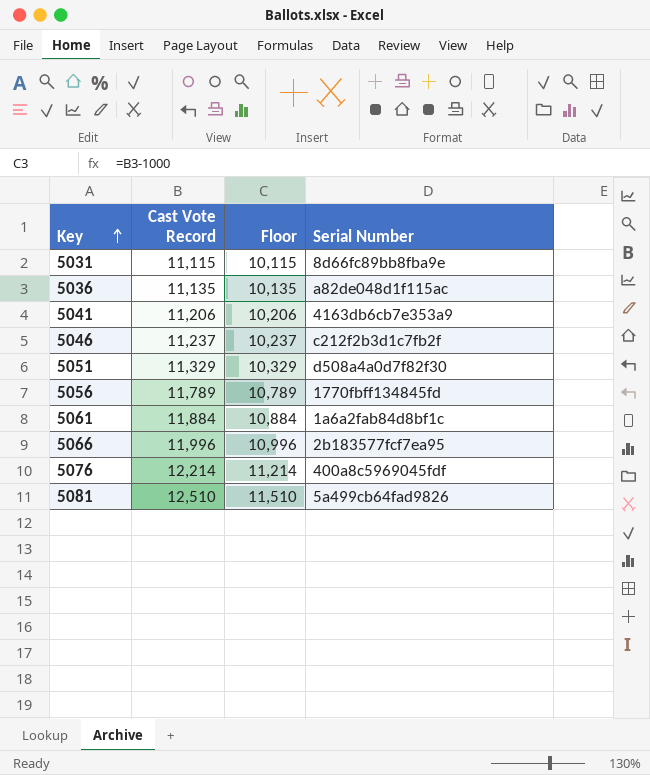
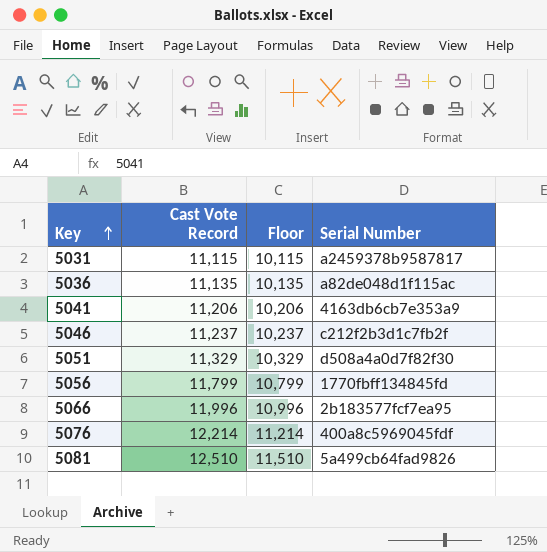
row 5061: 11,884 | 10,884 | 1a6a2fab84d8bf1c -> none
5031 | Serial Number: 8d66fc89bb8fba9e -> a2459378b9587817
5056 | Cast Vote Record: 11,789 -> 11,799
5056 | Floor: 10,789 -> 10,799

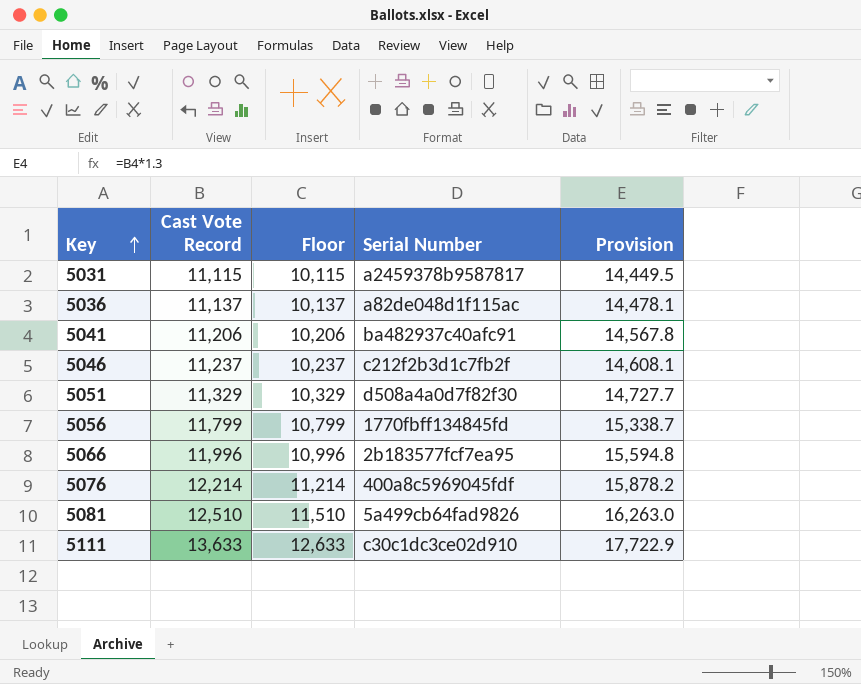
column Provision | formula: none -> [Cast Vote Record] * 1.3
5036 | Cast Vote Record: 11,135 -> 11,137
5036 | Floor: 10,135 -> 10,137
5041 | Serial Number: 4163db6cb7e353a9 -> ba482937c40afc91
row 5111: none -> 13,633 | 12,633 | c30c1dc3ce02d910 | 17,722.9

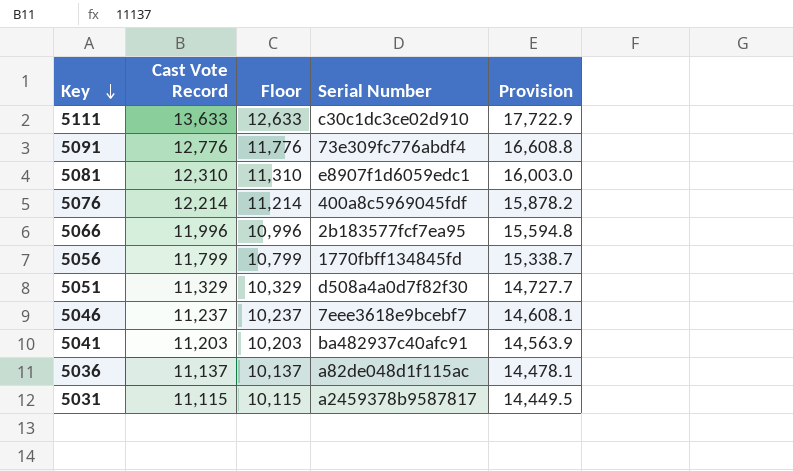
row order: Key ascending -> Key descending
row 5091: none -> 12,776 | 11,776 | 73e309fc776abdf4 | 16,608.8
5081 | Cast Vote Record: 12,510 -> 12,310
5081 | Floor: 11,510 -> 11,310
5081 | Serial Number: 5a499cb64fad9826 -> e8907f1d6059edc1
5081 | Provision: 16,263.0 -> 16,003.0
5046 | Serial Number: c212f2b3d1c7fb2f -> 7eee3618e9bcebf7
5041 | Cast Vote Record: 11,206 -> 11,203
5041 | Floor: 10,206 -> 10,203
5041 | Provision: 14,567.8 -> 14,563.9

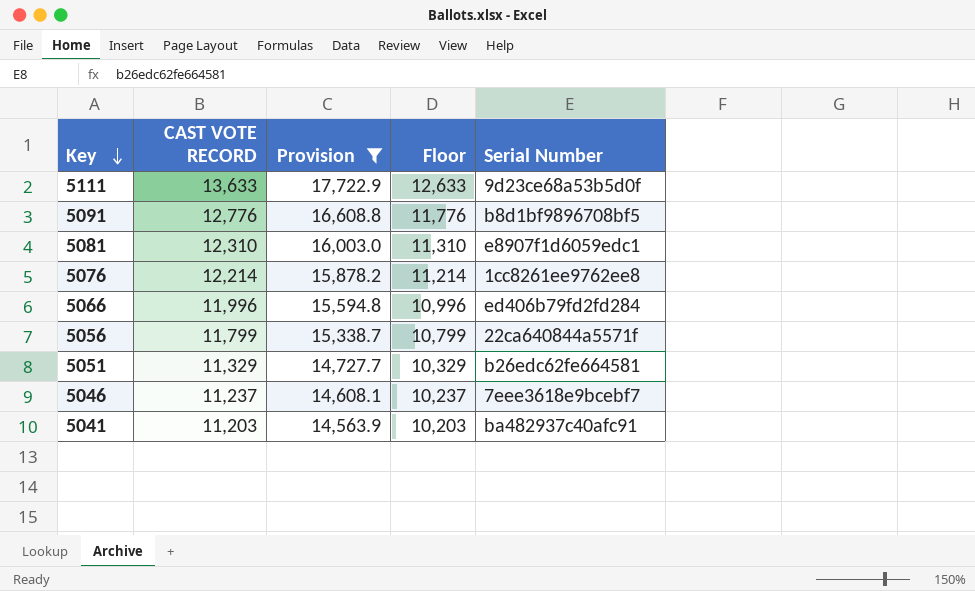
filter: none -> Provision >= 14,563.9
column name: Cast Vote Record -> CAST VOTE RECORD
column Provision | position: 5 -> 3
5111 | Serial Number: c30c1dc3ce02d910 -> 9d23ce68a53b5d0f
5091 | Serial Number: 73e309fc776abdf4 -> b8d1bf9896708bf5
5076 | Serial Number: 400a8c5969045fdf -> 1cc8261ee9762ee8
5066 | Serial Number: 2b183577fcf7ea95 -> ed406b79fd2fd284
5056 | Serial Number: 1770fbff134845fd -> 22ca640844a5571f
5051 | Serial Number: d508a4a0d7f82f30 -> b26edc62fe664581

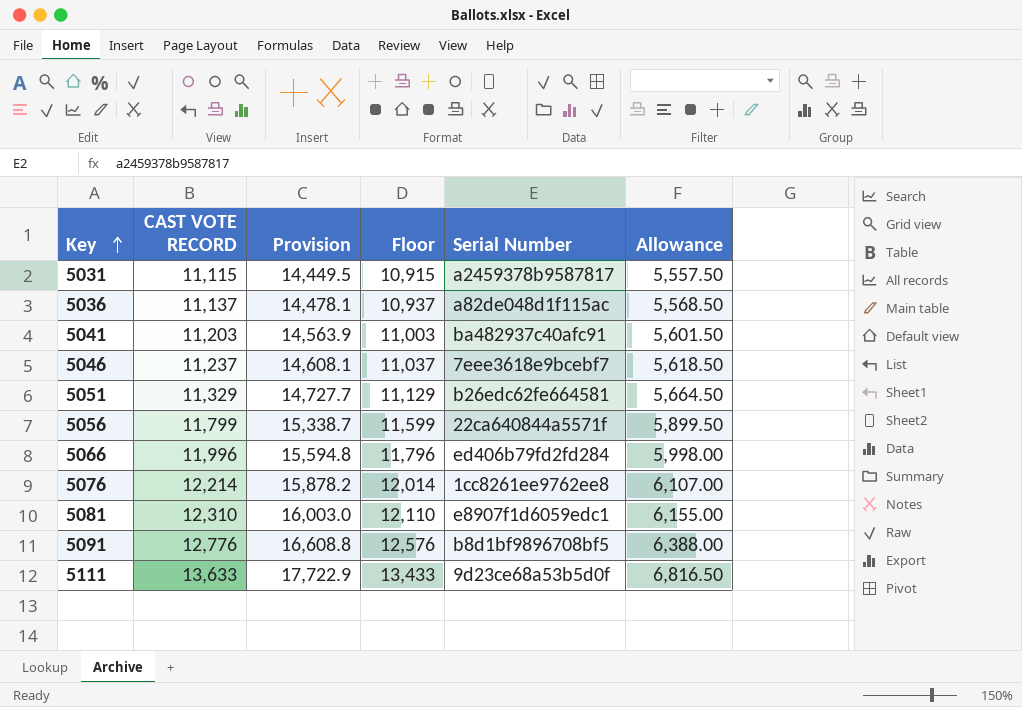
filter: Provision >= 14,563.9 -> none
row order: Key descending -> Key ascending
column Floor | formula: [CAST VOTE RECORD] - 1000 -> [CAST VOTE RECORD] - 200
column Allowance | formula: none -> [CAST VOTE RECORD] * 0.5

